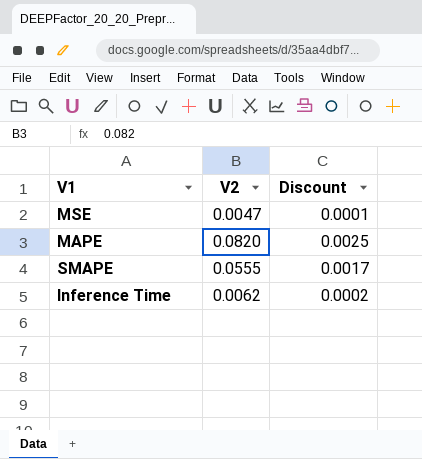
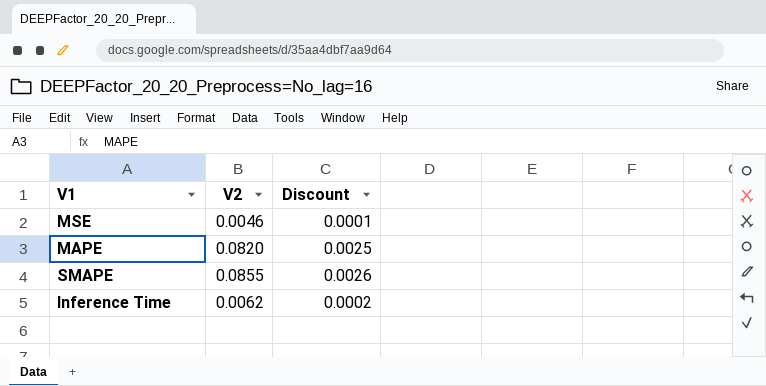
MSE | V2: 0.0047 -> 0.0046
SMAPE | V2: 0.0555 -> 0.0855
SMAPE | Discount: 0.0017 -> 0.0026

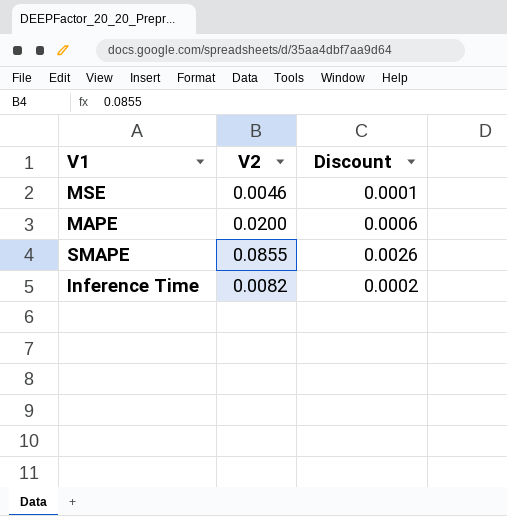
MAPE | V2: 0.0820 -> 0.0200
MAPE | Discount: 0.0025 -> 0.0006
Inference Time | V2: 0.0062 -> 0.0082

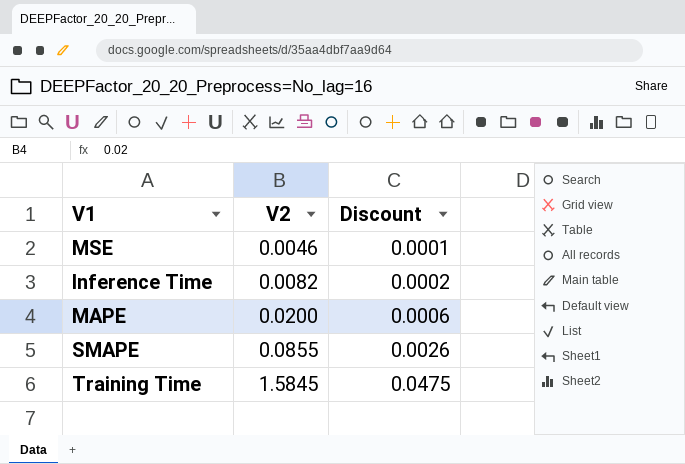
row order: none -> V2 ascending
row Training Time: none -> 1.5845 | 0.0475

